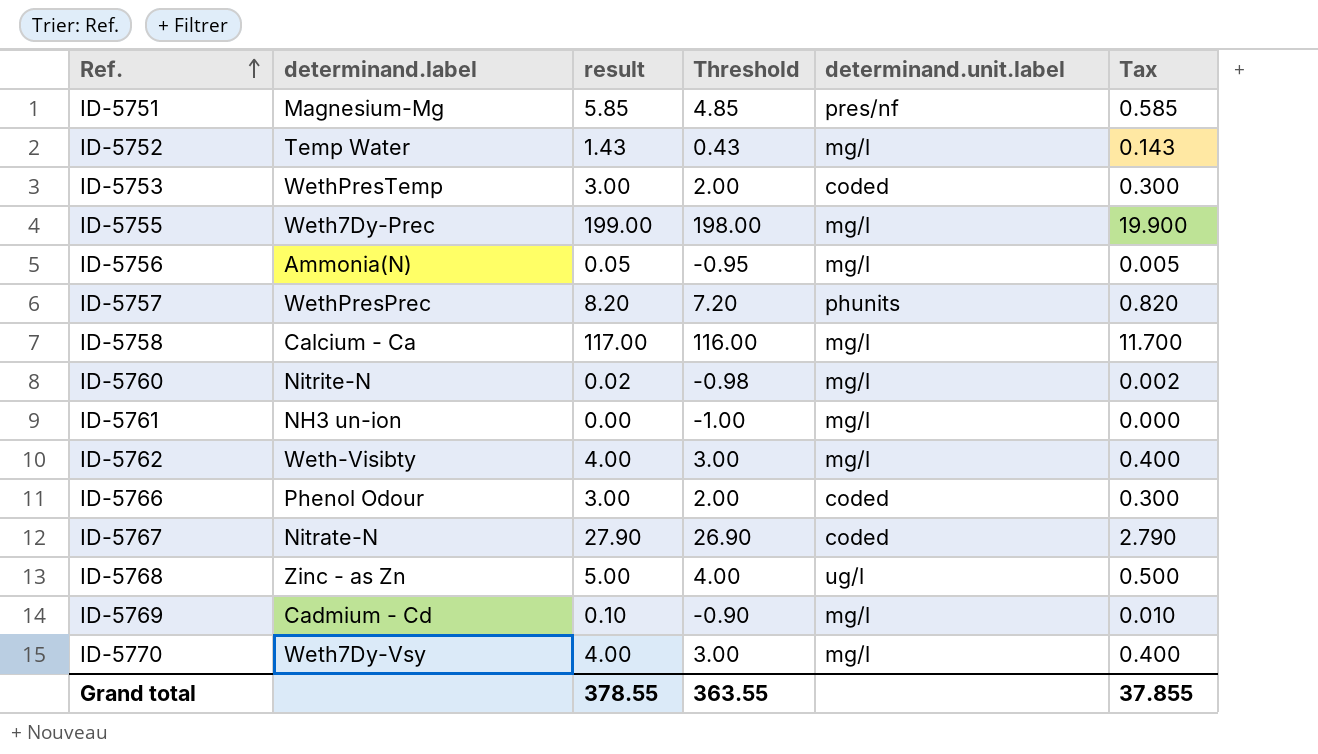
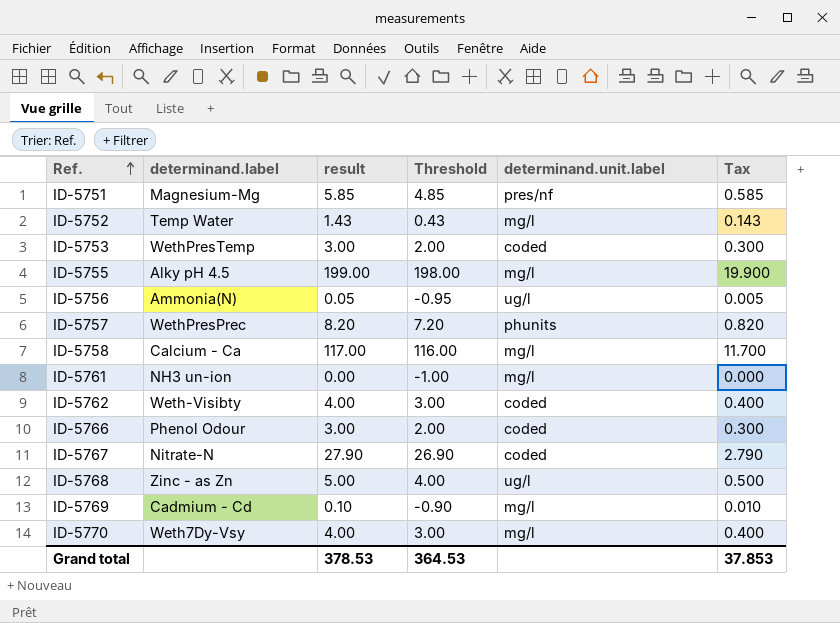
row ID-5760: Nitrite-N | 0.02 | -0.98 | mg/l | 0.002 -> none
ID-5755 | determinand.label: Weth7Dy-Prec -> Alky pH 4.5
ID-5756 | determinand.unit.label: mg/l -> ug/l
ID-5762 | determinand.unit.label: mg/l -> coded
Grand total | result: 378.55 -> 378.53
Grand total | Threshold: 363.55 -> 364.53
Grand total | Tax: 37.855 -> 37.853

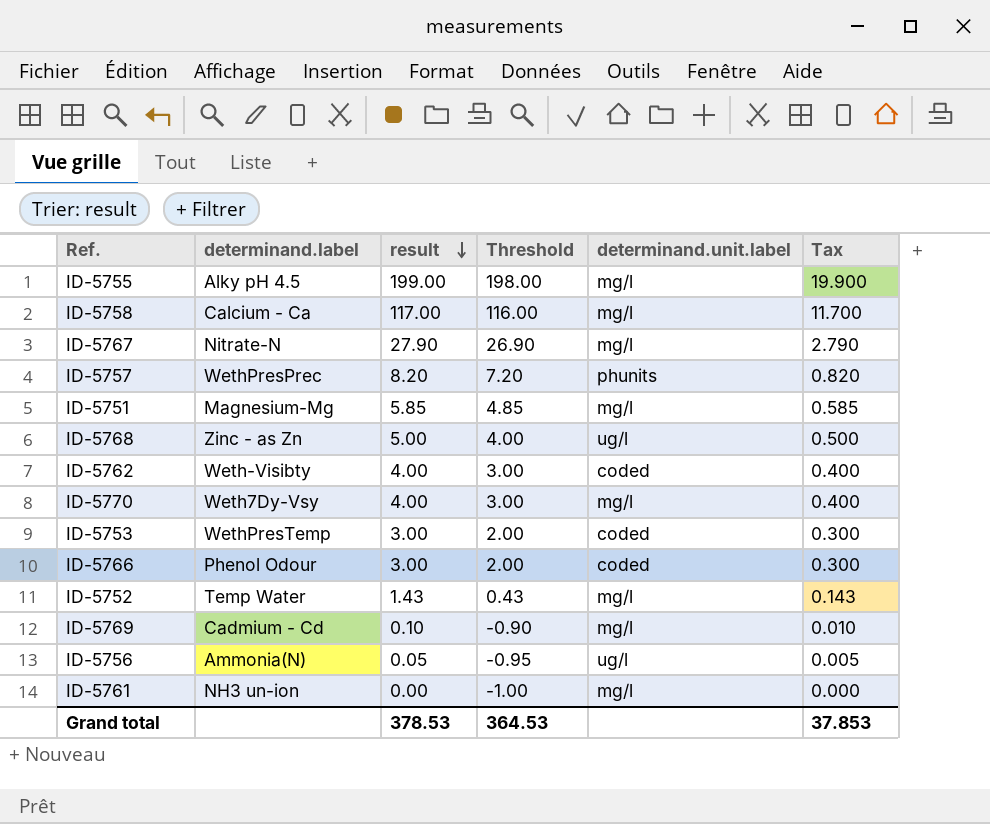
row order: Ref. ascending -> result descending
ID-5767 | determinand.unit.label: coded -> mg/l
ID-5751 | determinand.unit.label: pres/nf -> mg/l

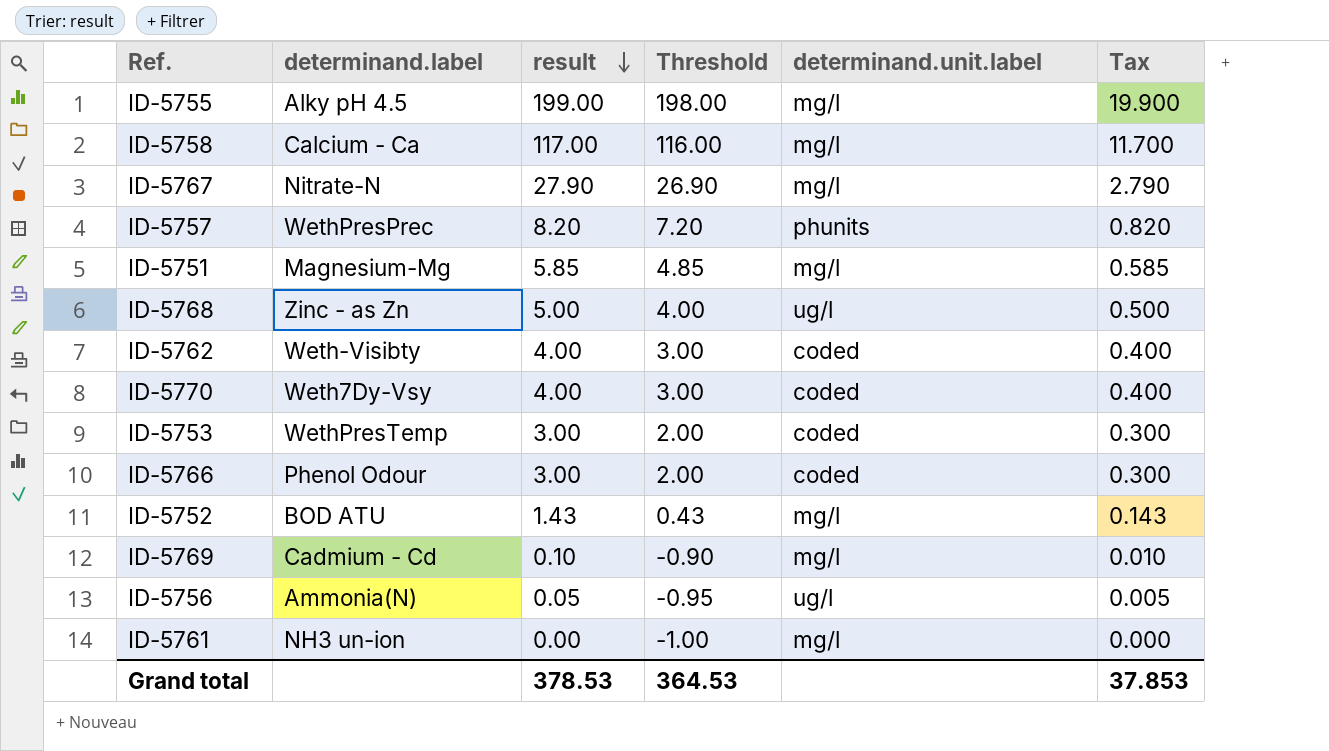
ID-5770 | determinand.unit.label: mg/l -> coded
ID-5752 | determinand.label: Temp Water -> BOD ATU

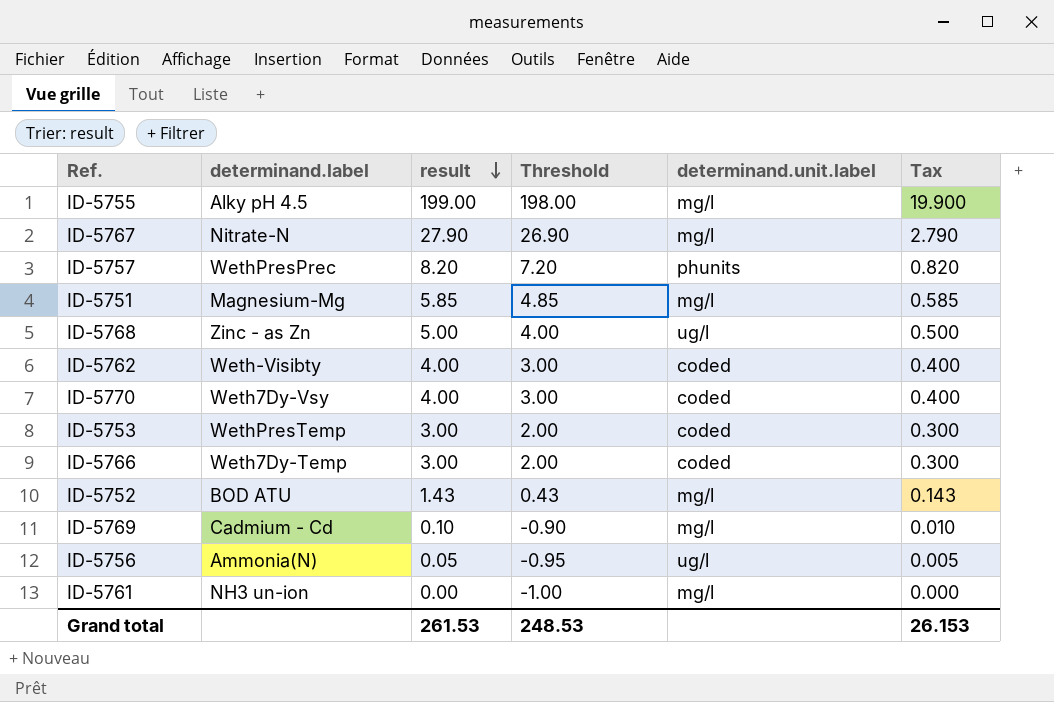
row ID-5758: Calcium - Ca | 117.00 | 116.00 | mg/l | 11.700 -> none
ID-5766 | determinand.label: Phenol Odour -> Weth7Dy-Temp
Grand total | result: 378.53 -> 261.53
Grand total | Threshold: 364.53 -> 248.53
Grand total | Tax: 37.853 -> 26.153

